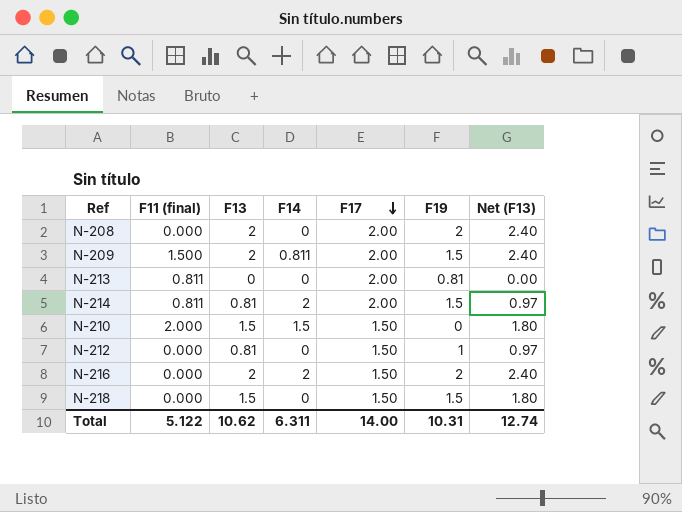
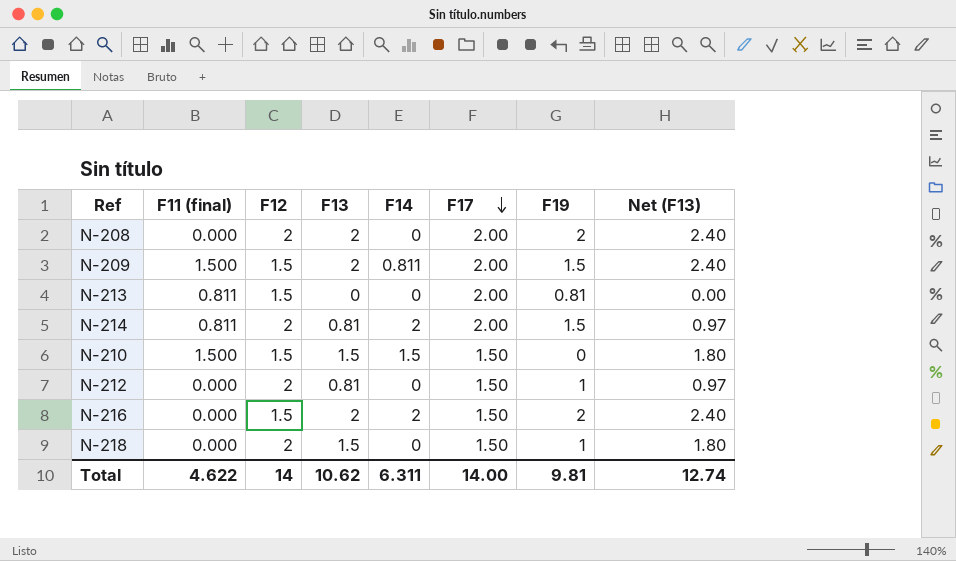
column F12 | position: none -> 3
N-210 | F11 (final): 2.000 -> 1.500
N-218 | F19: 1.5 -> 1
Total | F11 (final): 5.122 -> 4.622
Total | F19: 10.31 -> 9.81

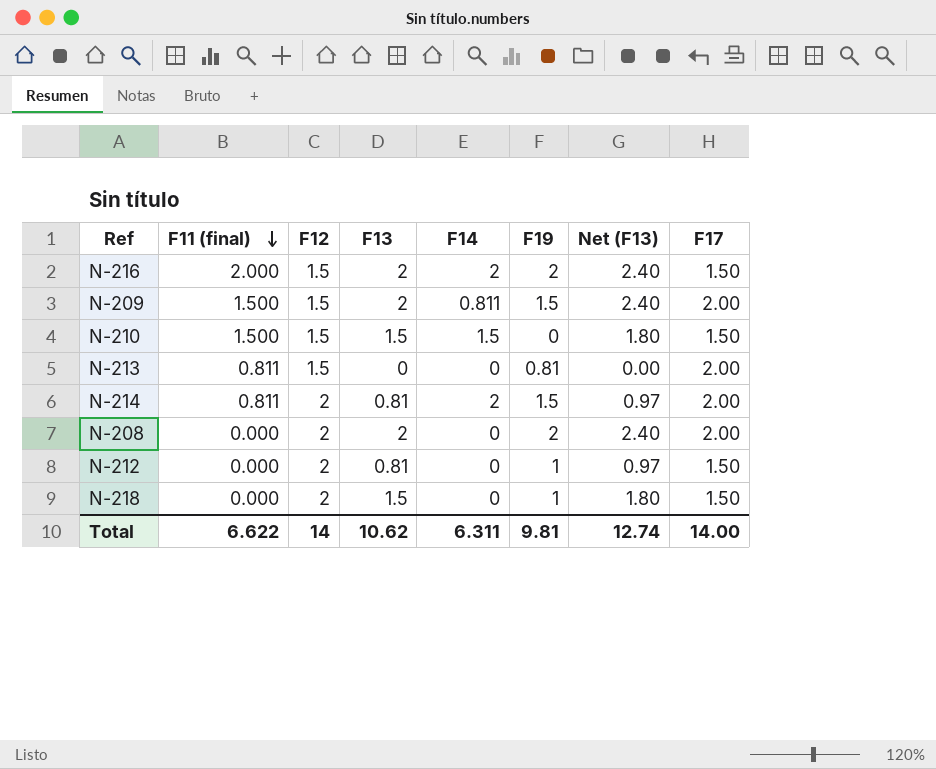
row order: F17 descending -> F11 (final) descending
column F17 | position: 6 -> 8
N-216 | F11 (final): 0.000 -> 2.000
Total | F11 (final): 4.622 -> 6.622

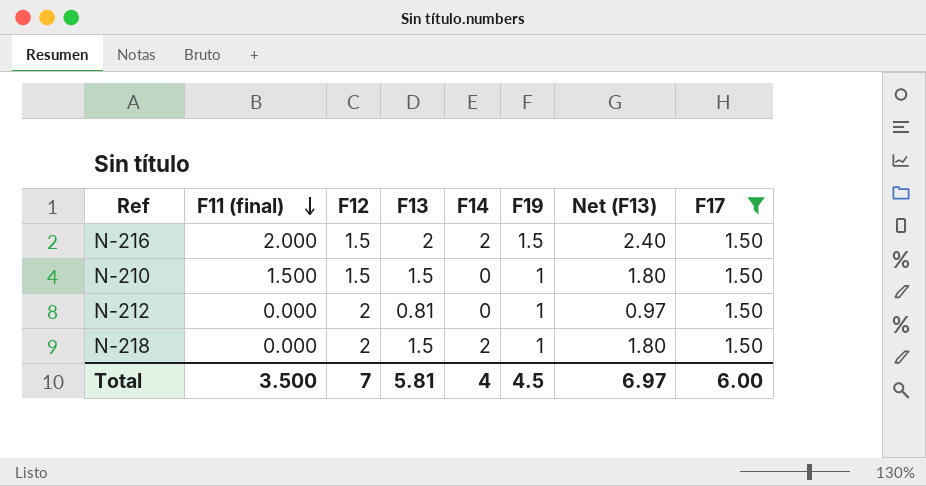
filter: none -> F17 = 1.50
N-216 | F19: 2 -> 1.5
N-210 | F14: 1.5 -> 0
N-210 | F19: 0 -> 1
N-218 | F14: 0 -> 2
Total | F11 (final): 6.622 -> 3.500
Total | F12: 14 -> 7
Total | F13: 10.62 -> 5.81
Total | F14: 6.311 -> 4
Total | F19: 9.81 -> 4.5
Total | Net (F13): 12.74 -> 6.97
Total | F17: 14.00 -> 6.00

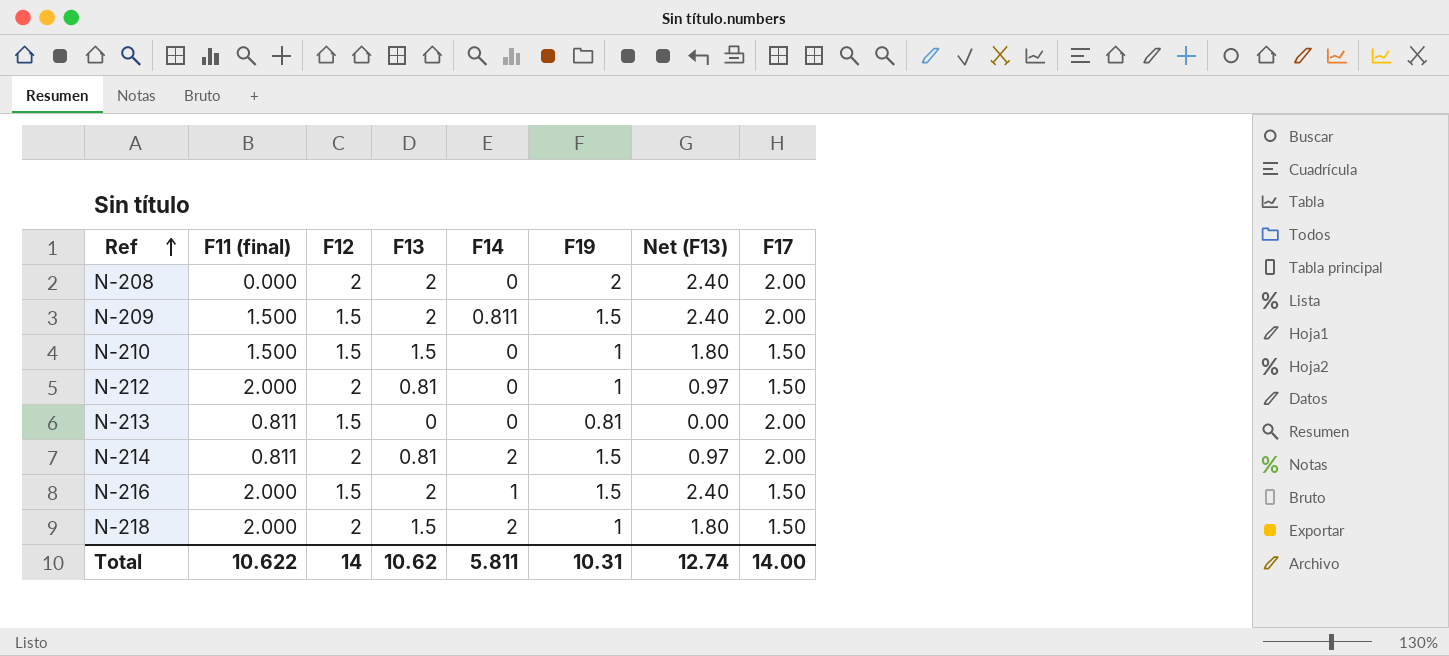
filter: F17 = 1.50 -> none
row order: F11 (final) descending -> Ref ascending
N-212 | F11 (final): 0.000 -> 2.000
N-216 | F14: 2 -> 1
N-218 | F11 (final): 0.000 -> 2.000
Total | F11 (final): 3.500 -> 10.622
Total | F12: 7 -> 14
Total | F13: 5.81 -> 10.62
Total | F14: 4 -> 5.811
Total | F19: 4.5 -> 10.31
Total | Net (F13): 6.97 -> 12.74
Total | F17: 6.00 -> 14.00

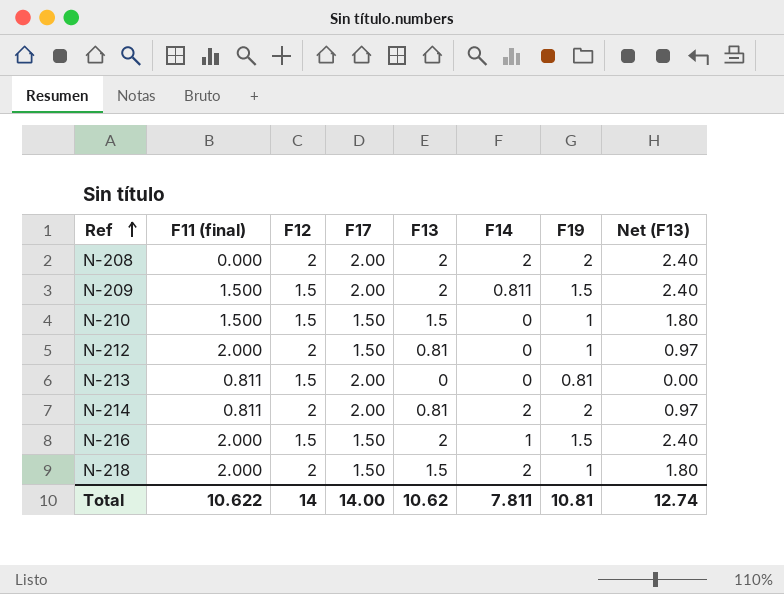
column F17 | position: 8 -> 4
N-208 | F14: 0 -> 2
N-214 | F19: 1.5 -> 2
Total | F14: 5.811 -> 7.811
Total | F19: 10.31 -> 10.81

